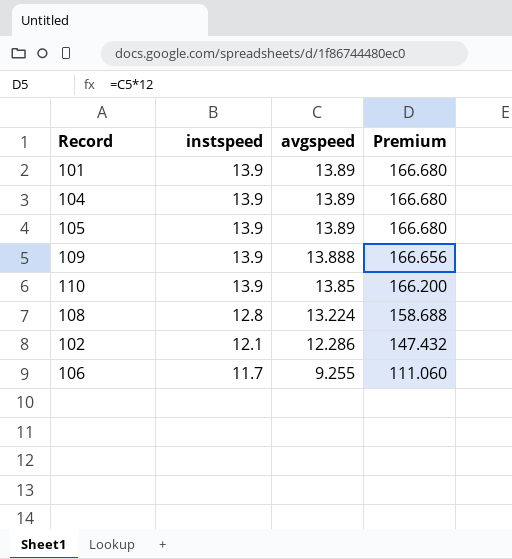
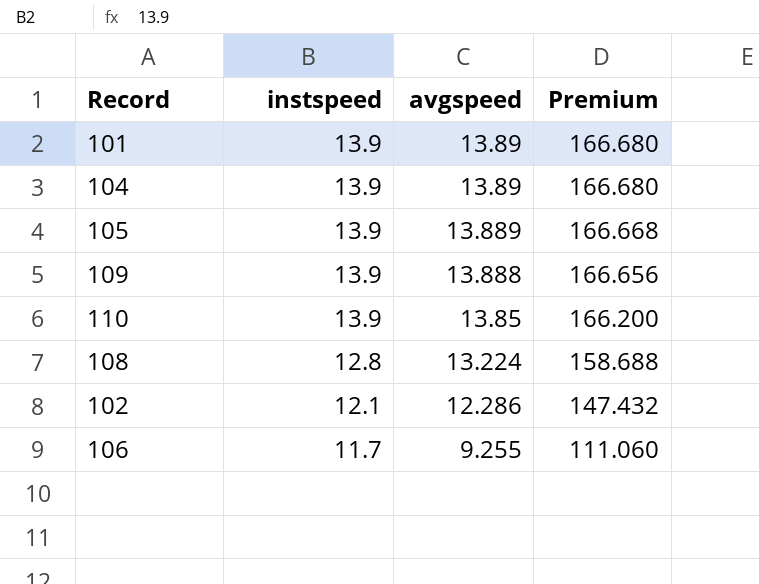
105 | avgspeed: 13.89 -> 13.889
105 | Premium: 166.680 -> 166.668

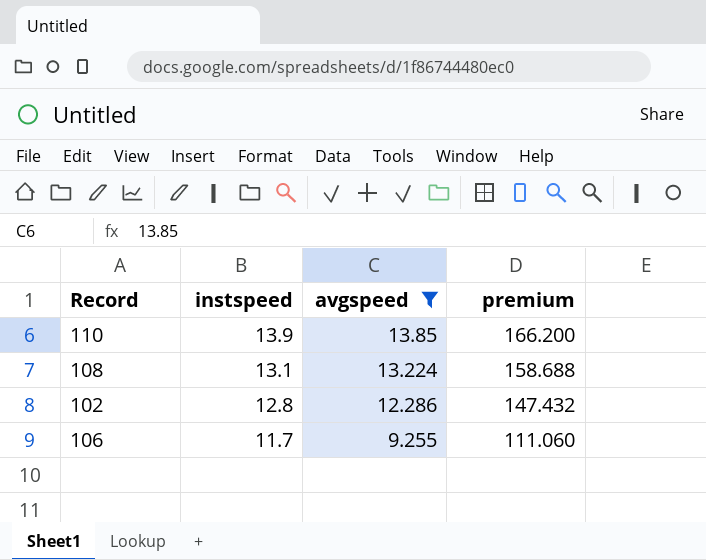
filter: none -> avgspeed <= 13.85
column name: Premium -> premium
108 | instspeed: 12.8 -> 13.1
102 | instspeed: 12.1 -> 12.8

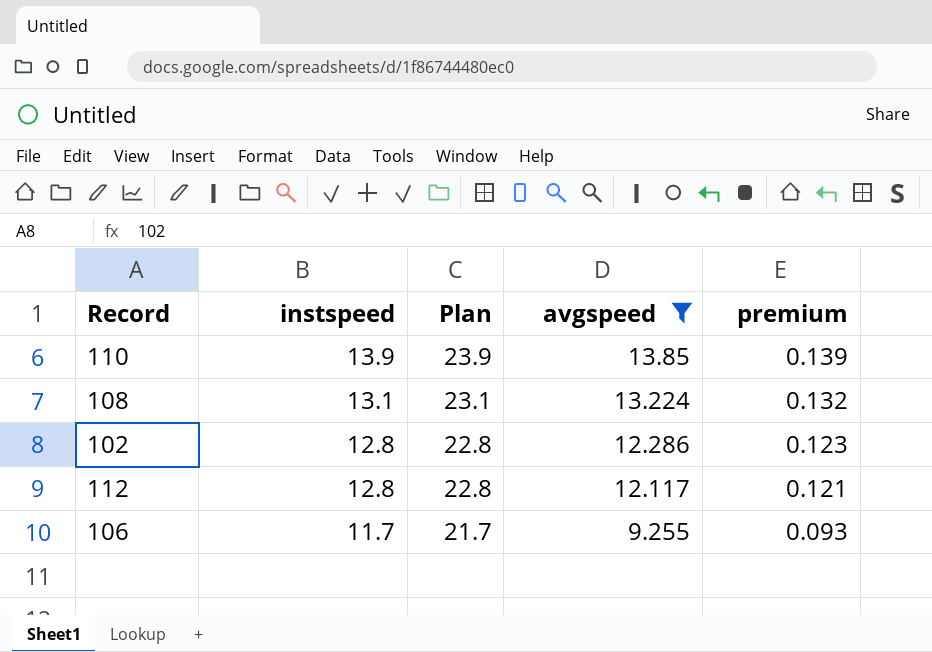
column Plan | formula: none -> [instspeed] + 10
column premium | formula: [avgspeed] * 12 -> [avgspeed] * 0.01
row 112: none -> 12.8 | 22.8 | 12.117 | 0.121

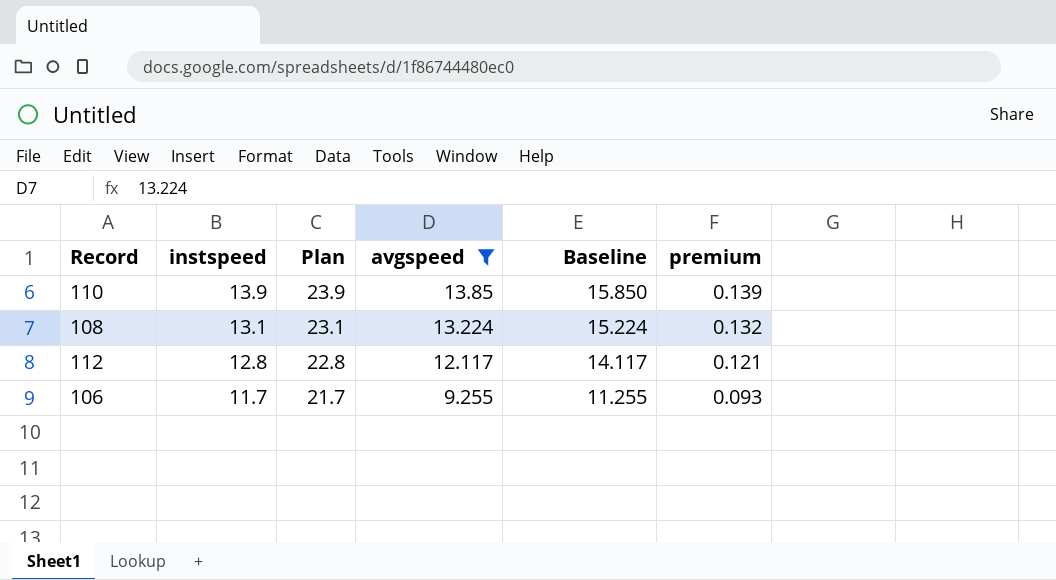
column Baseline | formula: none -> [avgspeed] + 2
row 102: 12.8 | 22.8 | 12.286 | 0.123 -> none

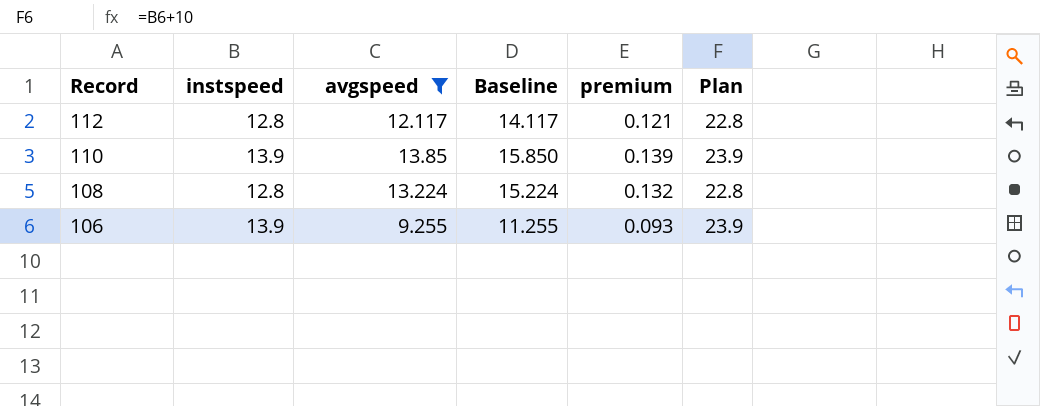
row order: instspeed descending -> Record descending
column Plan | position: 3 -> 6
108 | instspeed: 13.1 -> 12.8
108 | Plan: 23.1 -> 22.8
106 | instspeed: 11.7 -> 13.9
106 | Plan: 21.7 -> 23.9

